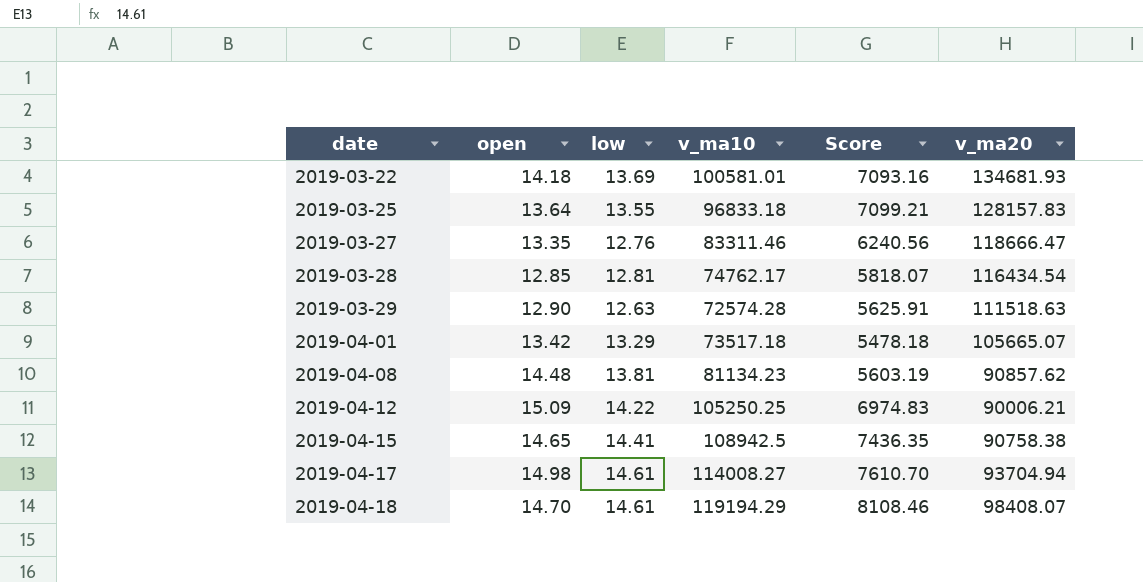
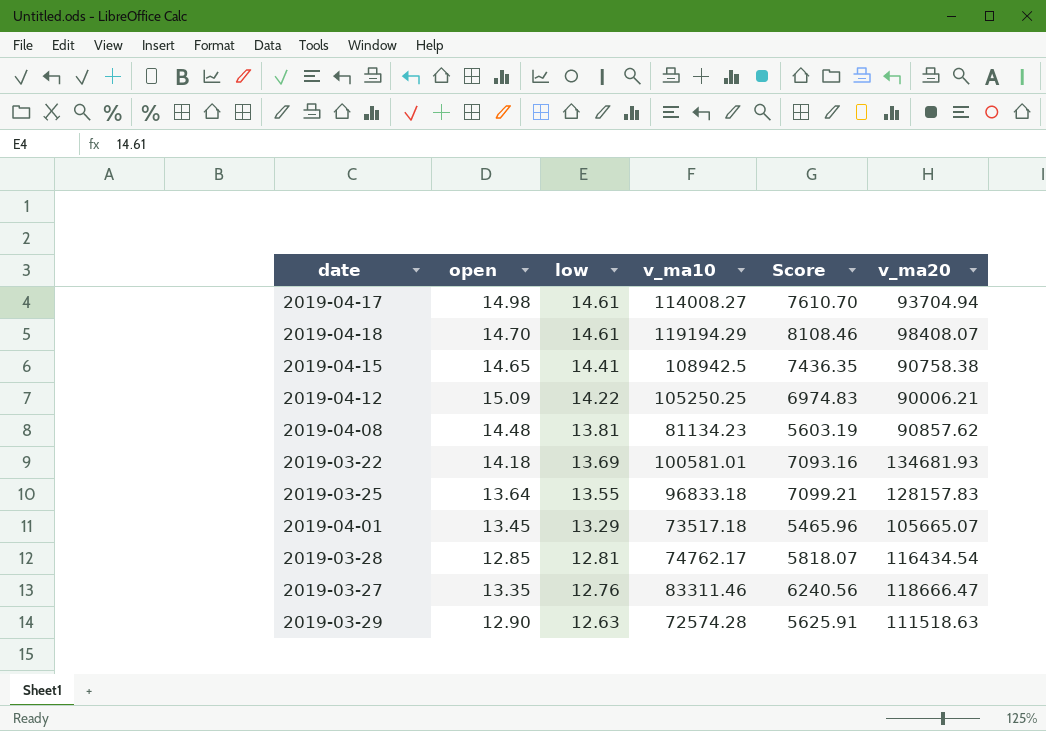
row order: date ascending -> low descending
2019-04-01 | open: 13.42 -> 13.45
2019-04-01 | Score: 5478.18 -> 5465.96

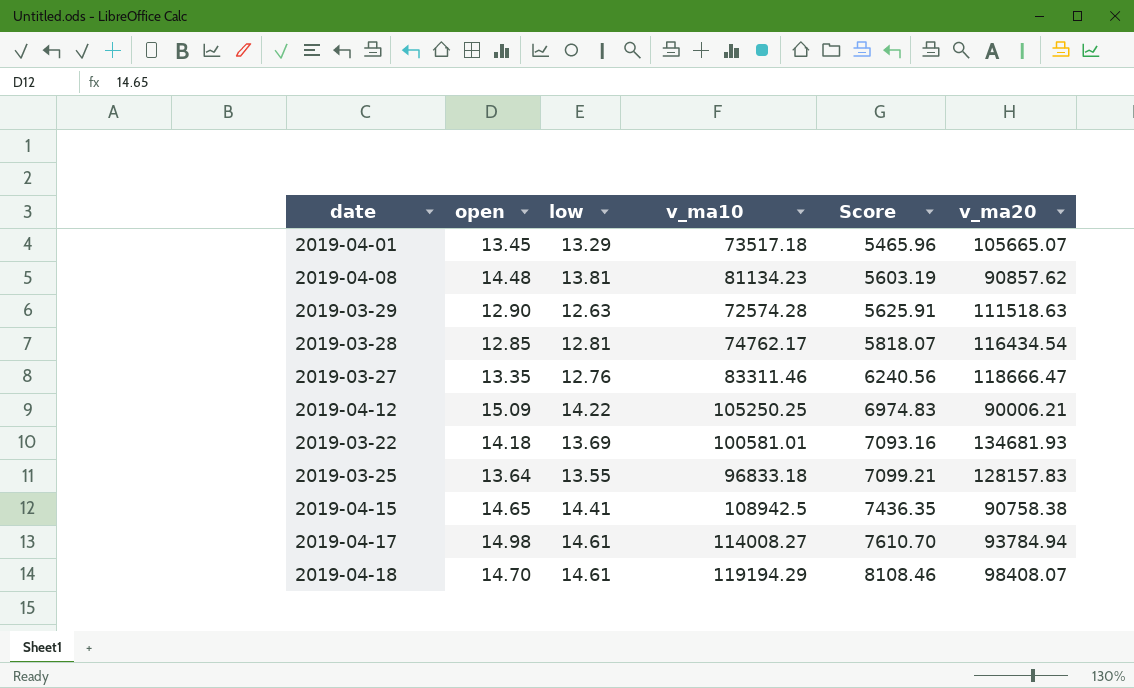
row order: low descending -> Score ascending
2019-04-17 | v_ma20: 93704.94 -> 93784.94

